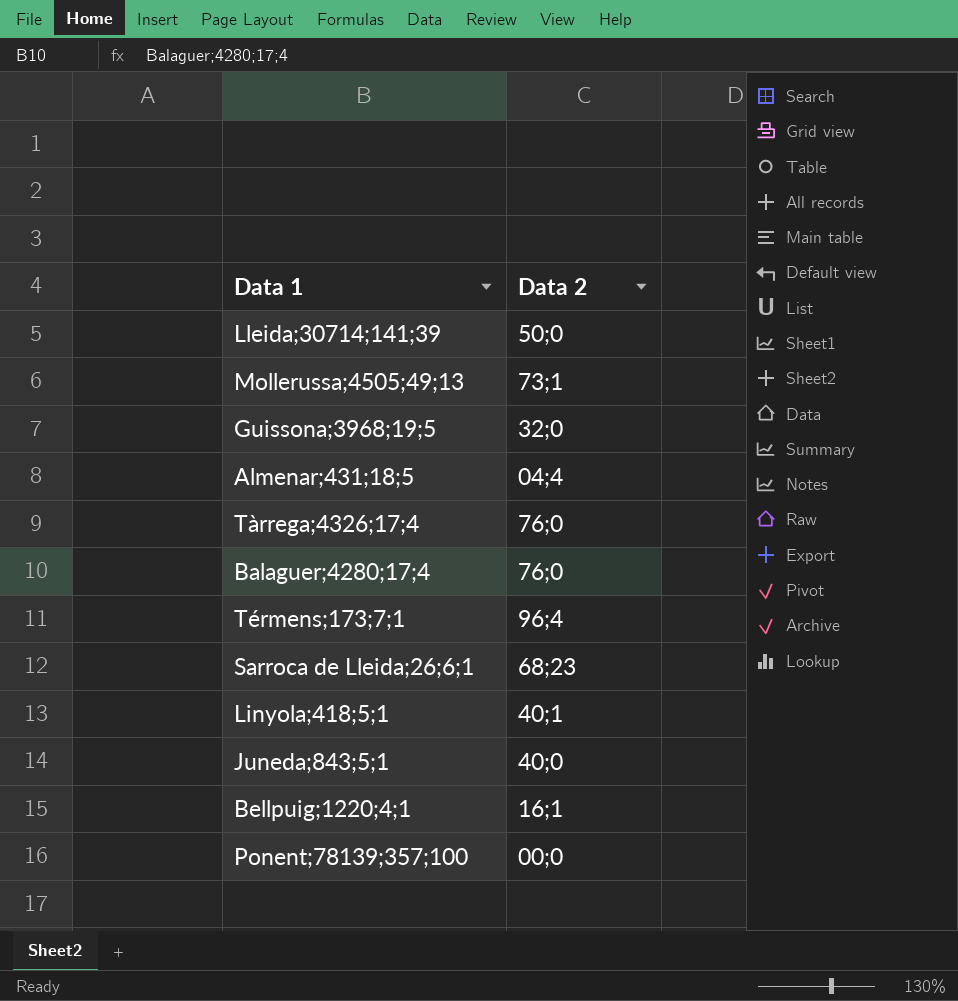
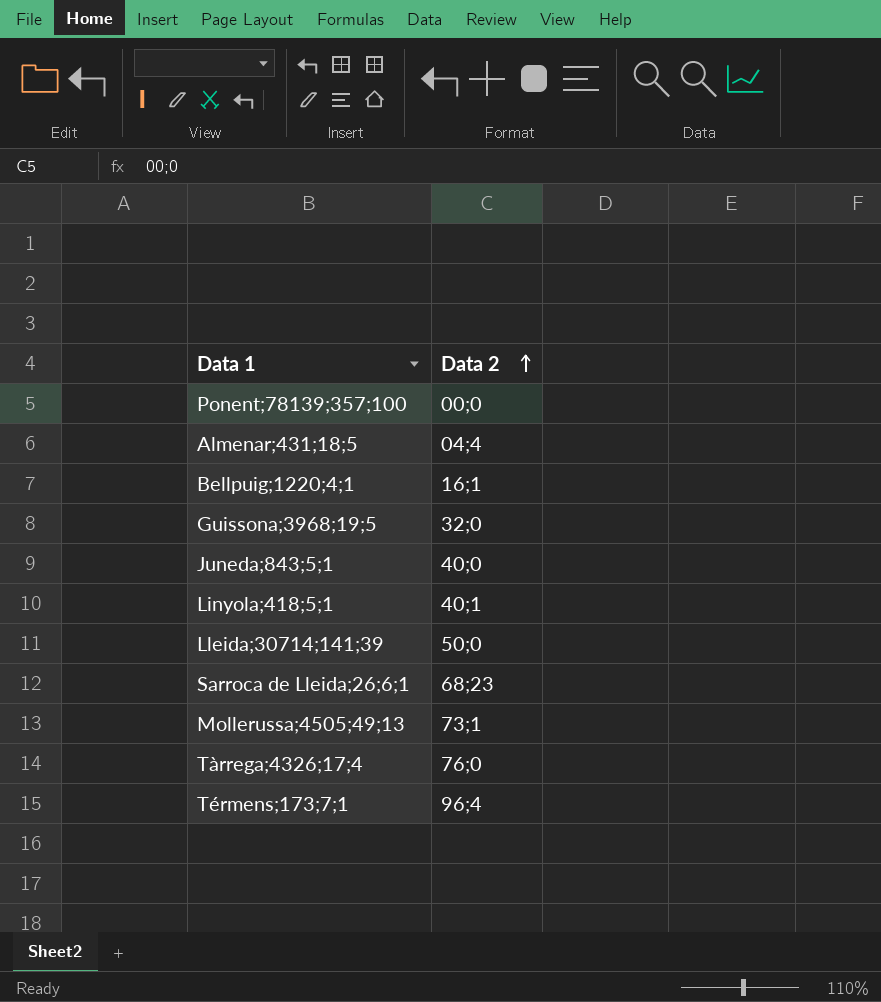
row order: none -> Data 2 ascending
row Balaguer;4280;17;4: 76;0 -> none

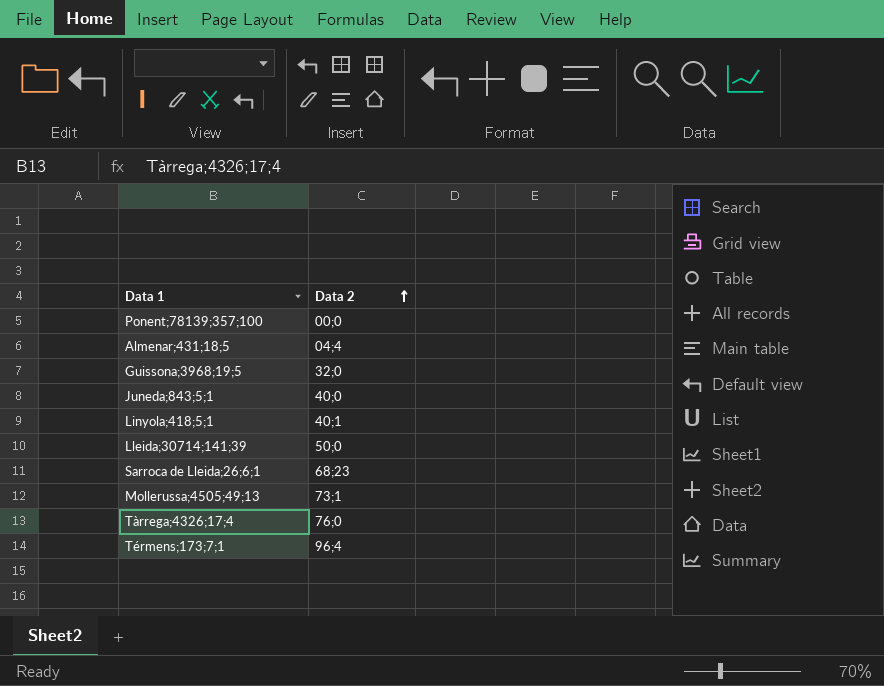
row Bellpuig;1220;4;1: 16;1 -> none

